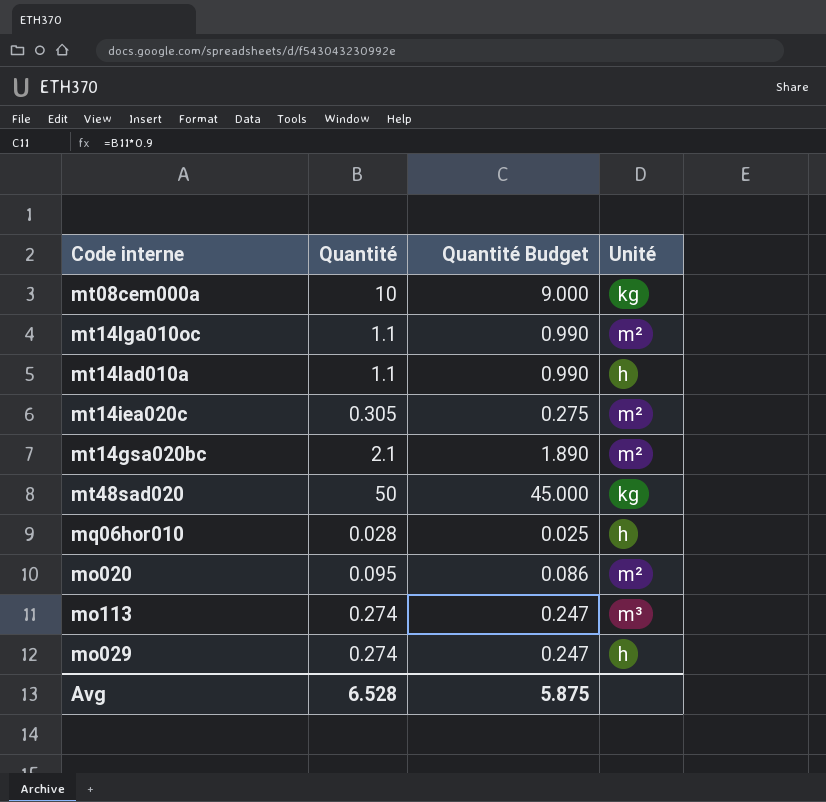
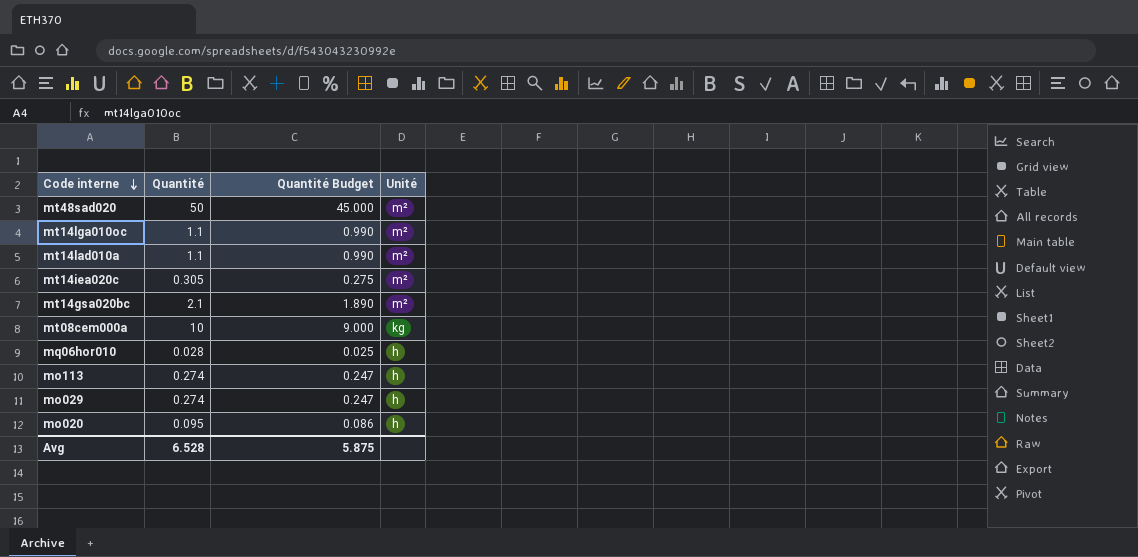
row order: none -> Code interne descending
mt48sad020 | Unité: kg -> m²
mt14lad010a | Unité: h -> m²
mo113 | Unité: m³ -> h
mo020 | Unité: m² -> h

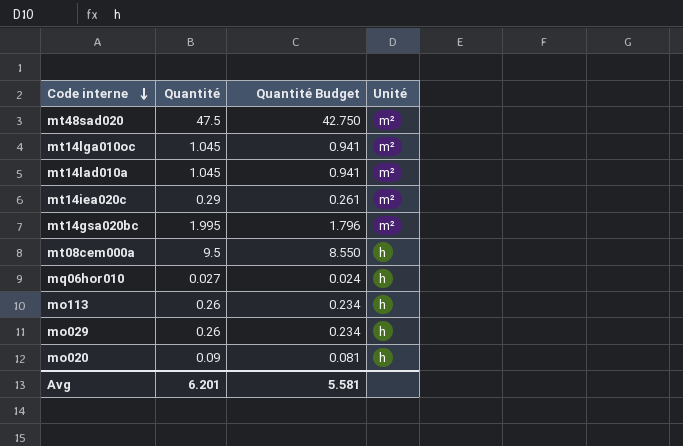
mt48sad020 | Quantité: 50 -> 47.5
mt48sad020 | Quantité Budget: 45.000 -> 42.750
mt14lga010oc | Quantité: 1.1 -> 1.045
mt14lga010oc | Quantité Budget: 0.990 -> 0.941
mt14lad010a | Quantité: 1.1 -> 1.045
mt14lad010a | Quantité Budget: 0.990 -> 0.941
mt14iea020c | Quantité: 0.305 -> 0.29
mt14iea020c | Quantité Budget: 0.275 -> 0.261
mt14gsa020bc | Quantité: 2.1 -> 1.995
mt14gsa020bc | Quantité Budget: 1.890 -> 1.796
mt08cem000a | Quantité: 10 -> 9.5
mt08cem000a | Quantité Budget: 9.000 -> 8.550
mt08cem000a | Unité: kg -> h
mq06hor010 | Quantité: 0.028 -> 0.027
mq06hor010 | Quantité Budget: 0.025 -> 0.024
mo113 | Quantité: 0.274 -> 0.26
mo113 | Quantité Budget: 0.247 -> 0.234
mo029 | Quantité: 0.274 -> 0.26
mo029 | Quantité Budget: 0.247 -> 0.234
mo020 | Quantité: 0.095 -> 0.09
mo020 | Quantité Budget: 0.086 -> 0.081
Avg | Quantité: 6.528 -> 6.201
Avg | Quantité Budget: 5.875 -> 5.581

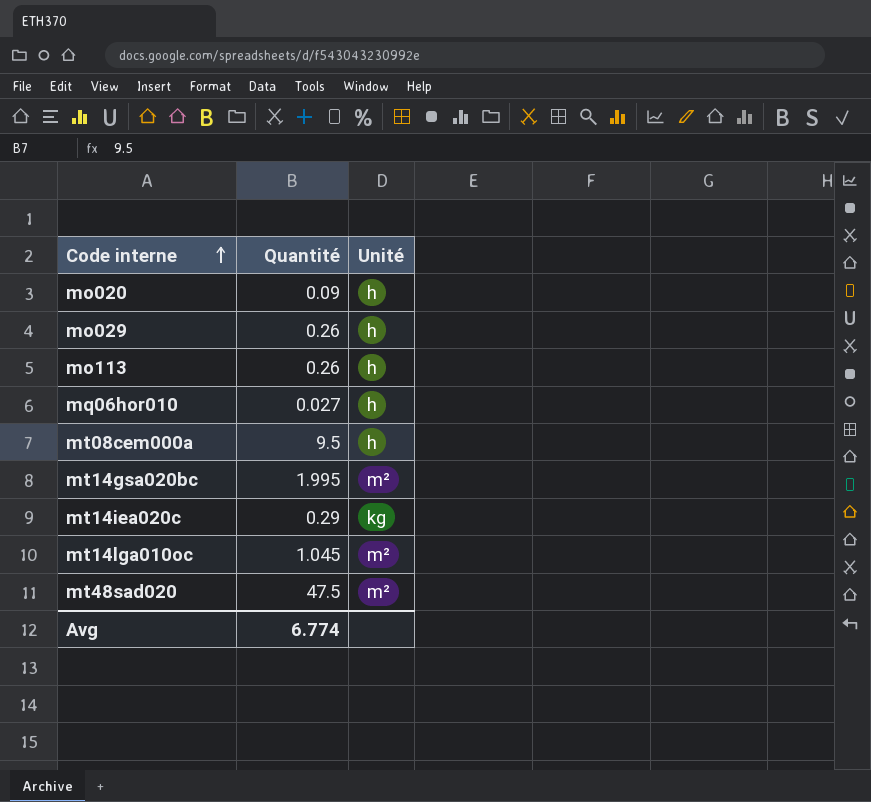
row order: Code interne descending -> Code interne ascending
column Quantité Budget | formula: [Quantité] * 0.9 -> none
row mt14lad010a: 1.045 | 0.941 | m² -> none
mt14iea020c | Unité: m² -> kg
Avg | Quantité: 6.201 -> 6.774

